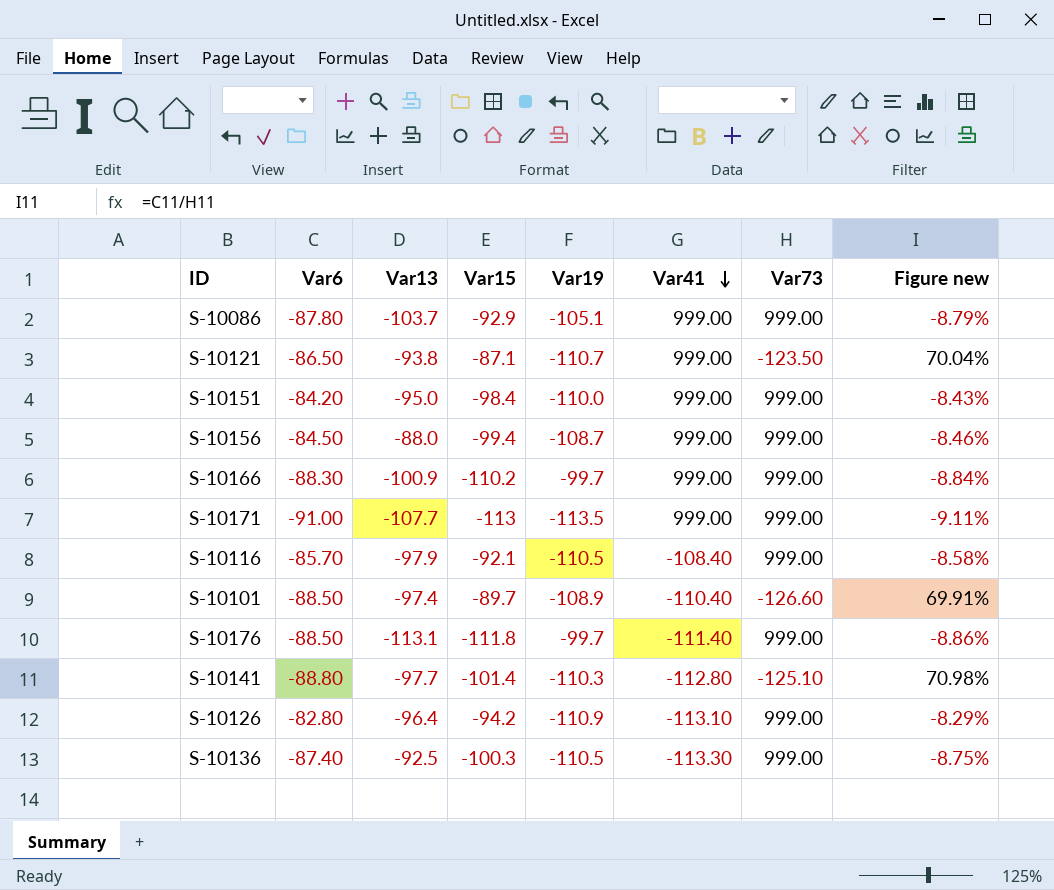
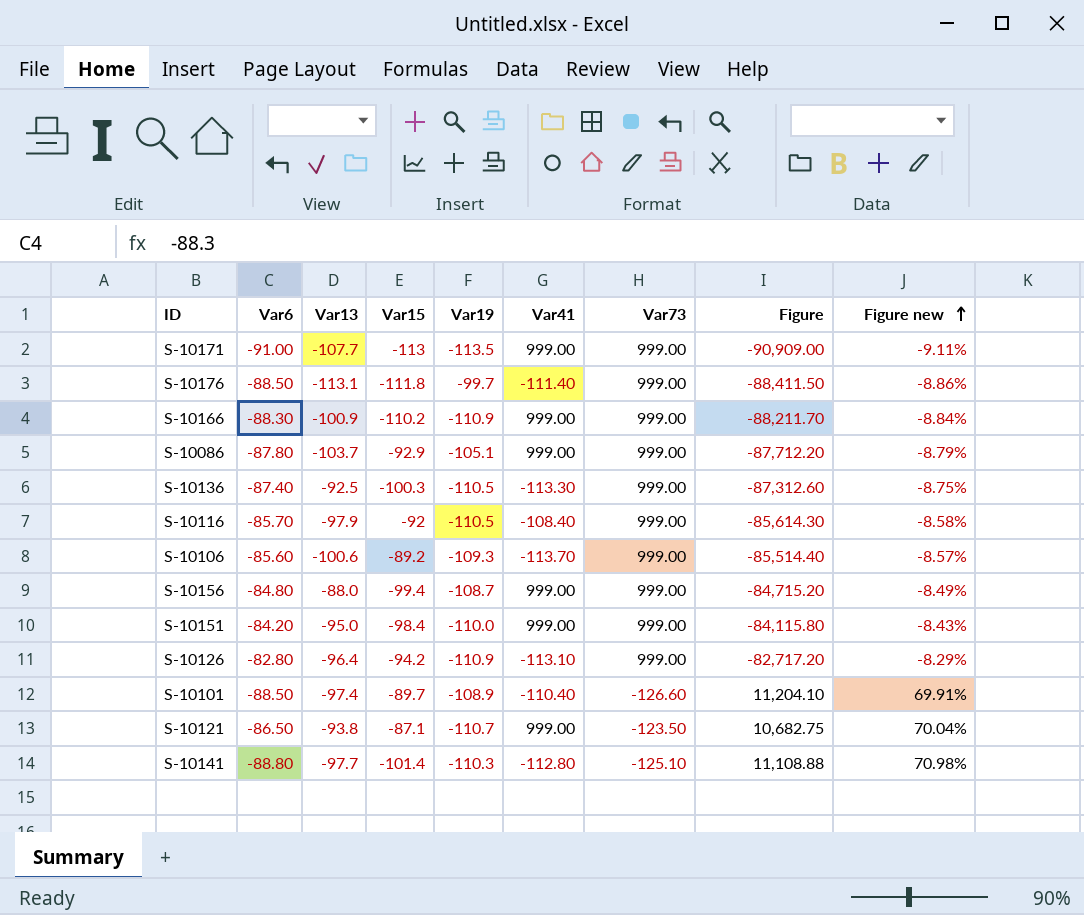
row order: Var41 descending -> Figure new ascending
column Figure | formula: none -> [Var6] * [Var73]
S-10166 | Var19: -99.7 -> -110.9
S-10116 | Var15: -92.1 -> -92
row S-10106: none -> -85.60 | -100.6 | -89.2 | -109.3 | -113.70 | 999.00 | -85,514.40 | -8.57%
S-10156 | Var6: -84.50 -> -84.80
S-10156 | Figure new: -8.46% -> -8.49%

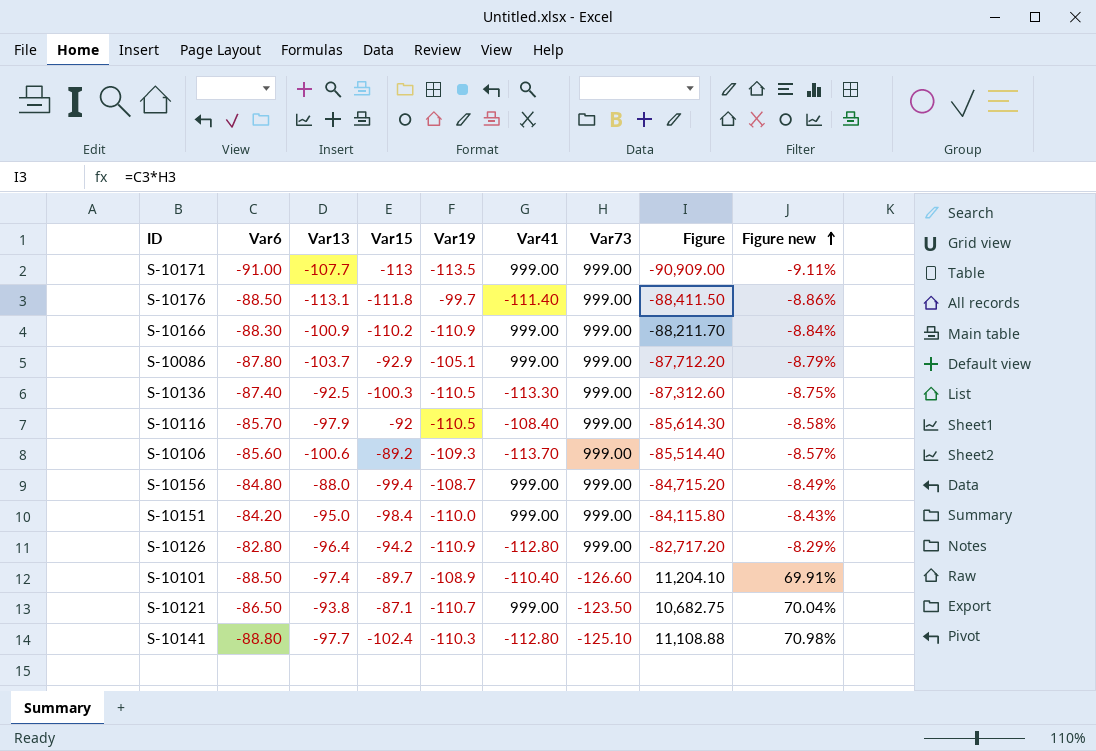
S-10126 | Var41: -113.10 -> -112.80
S-10141 | Var15: -101.4 -> -102.4

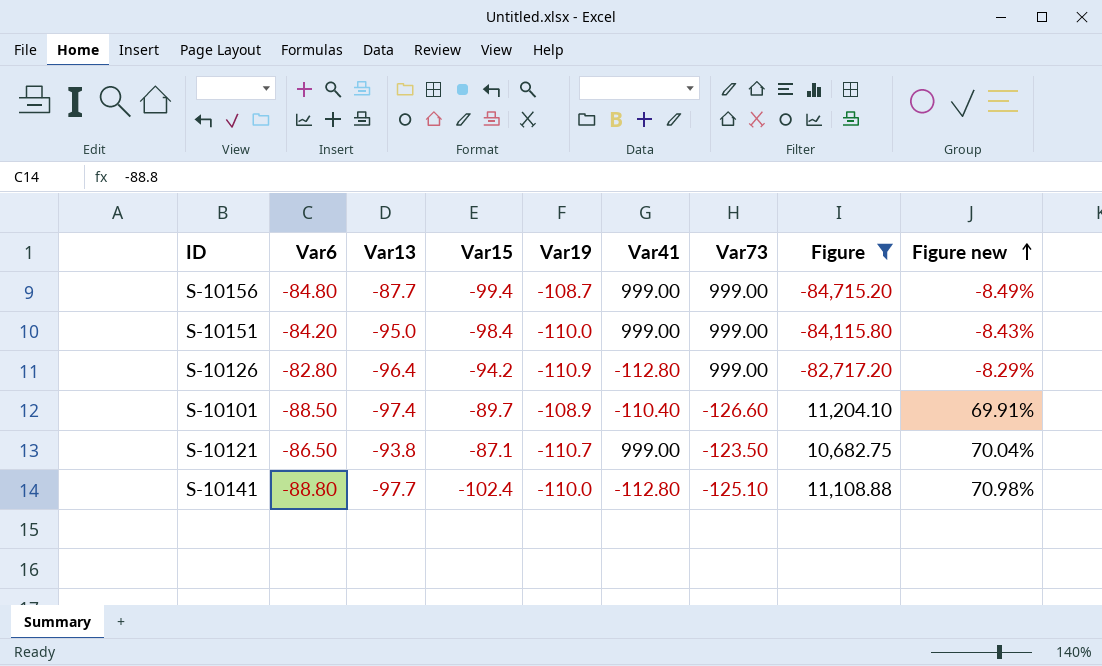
filter: none -> Figure >= -84,715.20
S-10156 | Var13: -88.0 -> -87.7
S-10141 | Var19: -110.3 -> -110.0

